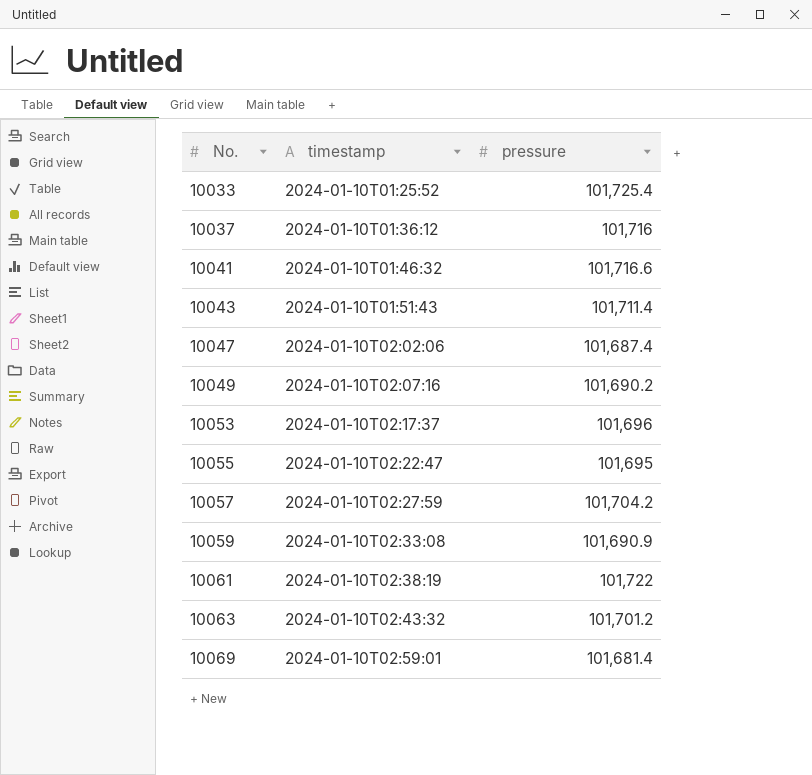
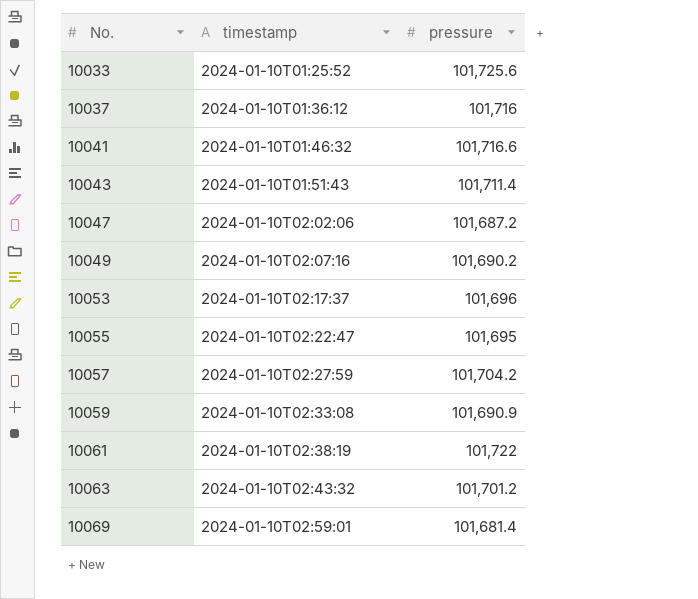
10033 | pressure: 101,725.4 -> 101,725.6
10047 | pressure: 101,687.4 -> 101,687.2

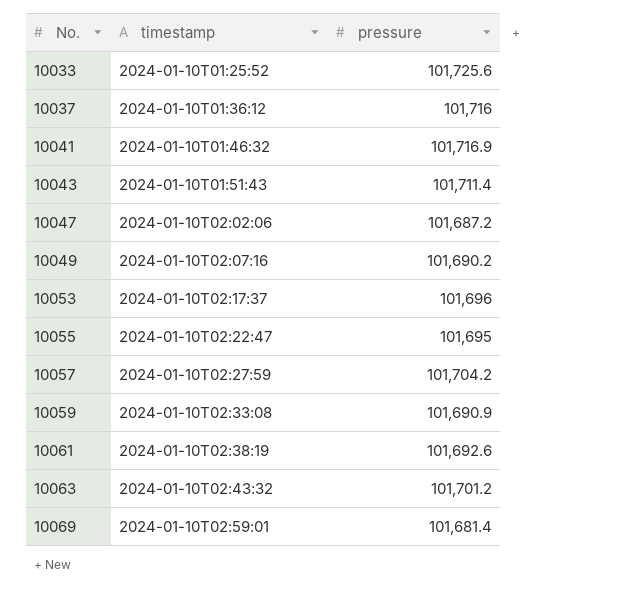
10041 | pressure: 101,716.6 -> 101,716.9
10061 | pressure: 101,722 -> 101,692.6

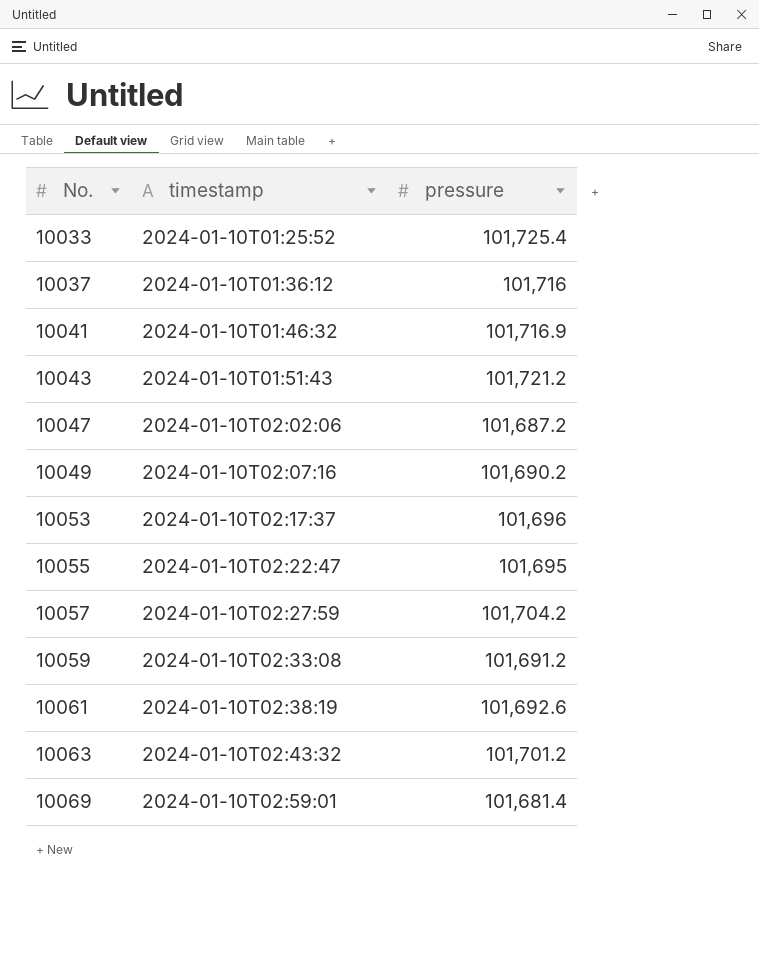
10033 | pressure: 101,725.6 -> 101,725.4
10043 | pressure: 101,711.4 -> 101,721.2
10059 | pressure: 101,690.9 -> 101,691.2

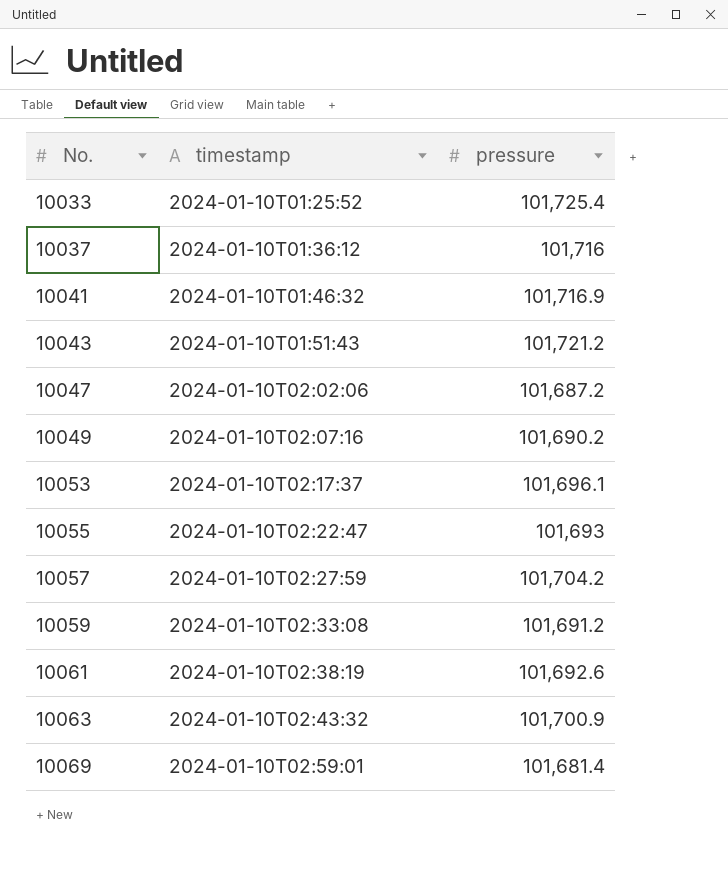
10053 | pressure: 101,696 -> 101,696.1
10055 | pressure: 101,695 -> 101,693
10063 | pressure: 101,701.2 -> 101,700.9

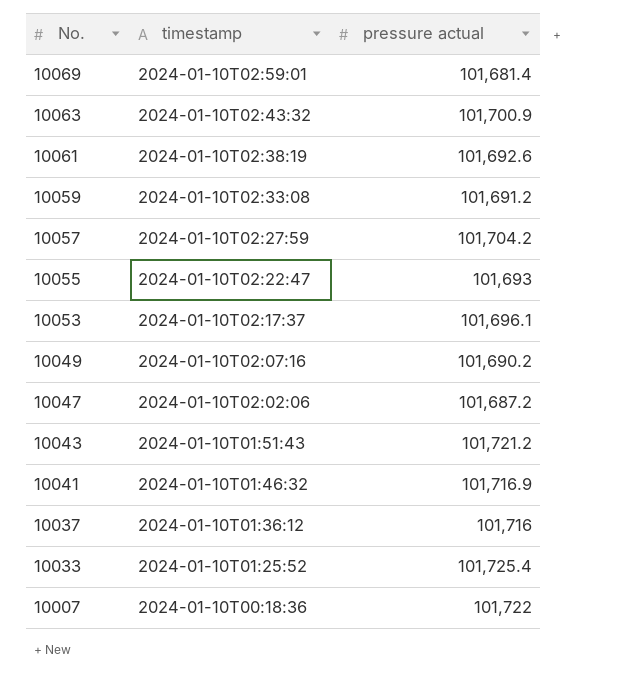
row order: No. ascending -> No. descending
column name: pressure -> pressure actual
row 10007: none -> 2024-01-10T00:18:36 | 101,722

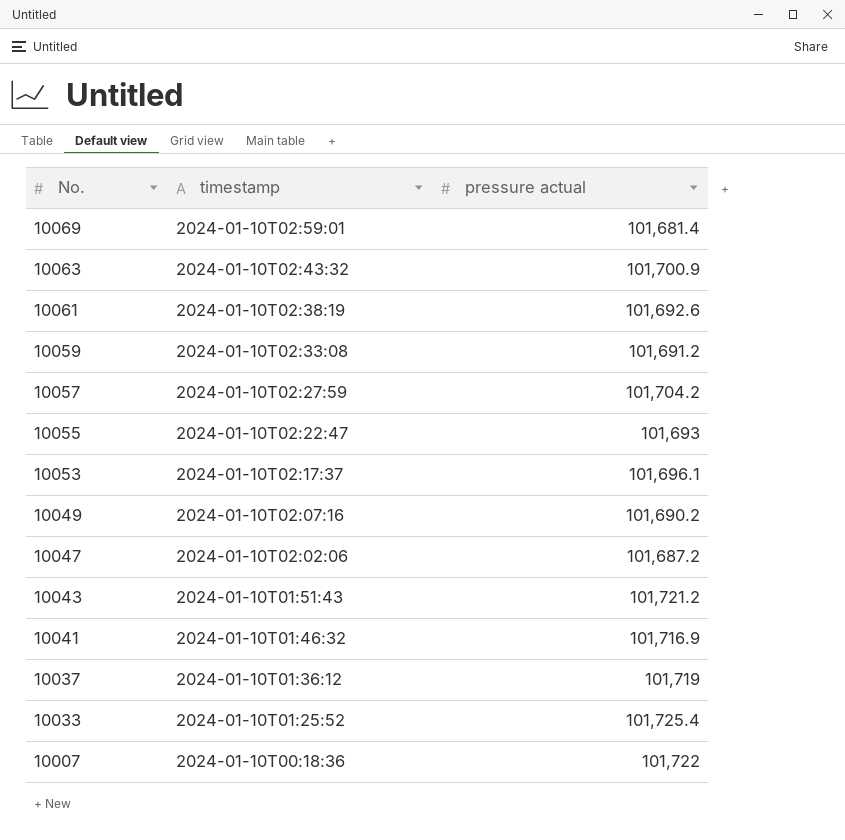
10037 | pressure actual: 101,716 -> 101,719

